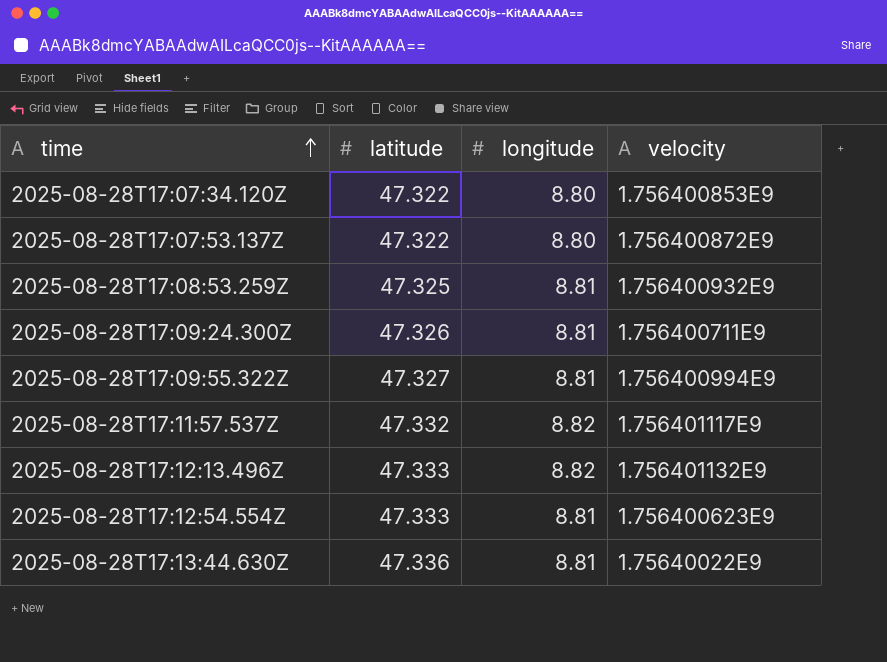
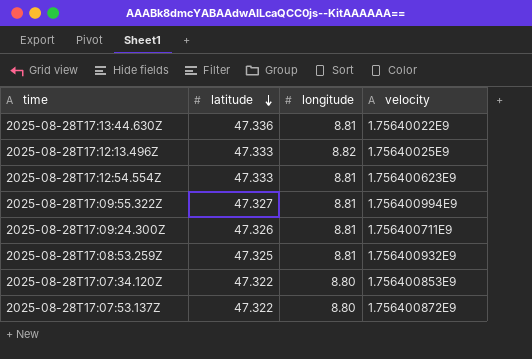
row order: time ascending -> latitude descending
row 2025-08-28T17:11:57.537Z: 47.332 | 8.82 | 1.756401117E9 -> none
2025-08-28T17:12:13.496Z | velocity: 1.756401132E9 -> 1.75640025E9

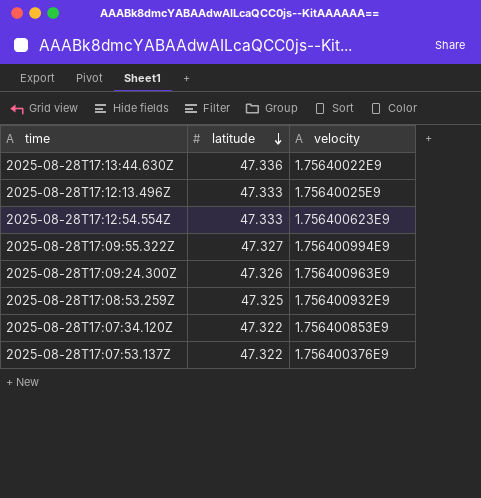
column longitude | position: 3 -> none
2025-08-28T17:09:24.300Z | velocity: 1.756400711E9 -> 1.756400963E9
2025-08-28T17:07:53.137Z | velocity: 1.756400872E9 -> 1.756400376E9

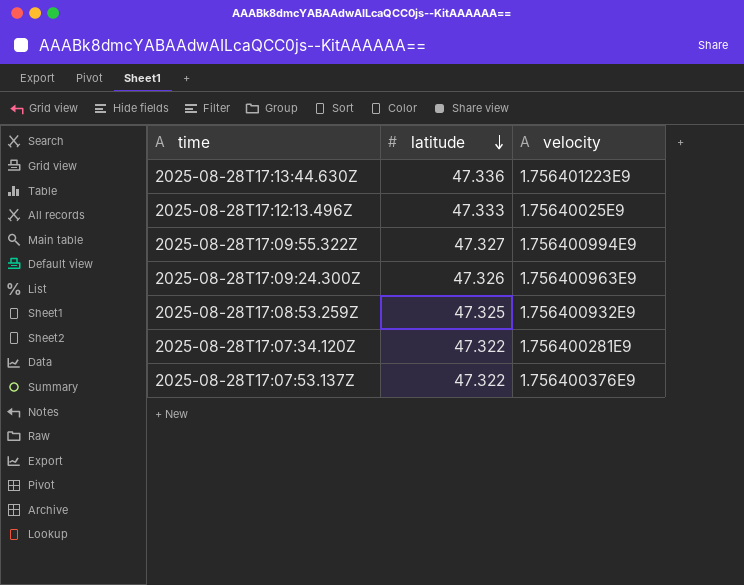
row 2025-08-28T17:12:54.554Z: 47.333 | 1.756400623E9 -> none
2025-08-28T17:13:44.630Z | velocity: 1.75640022E9 -> 1.756401223E9
2025-08-28T17:07:34.120Z | velocity: 1.756400853E9 -> 1.756400281E9

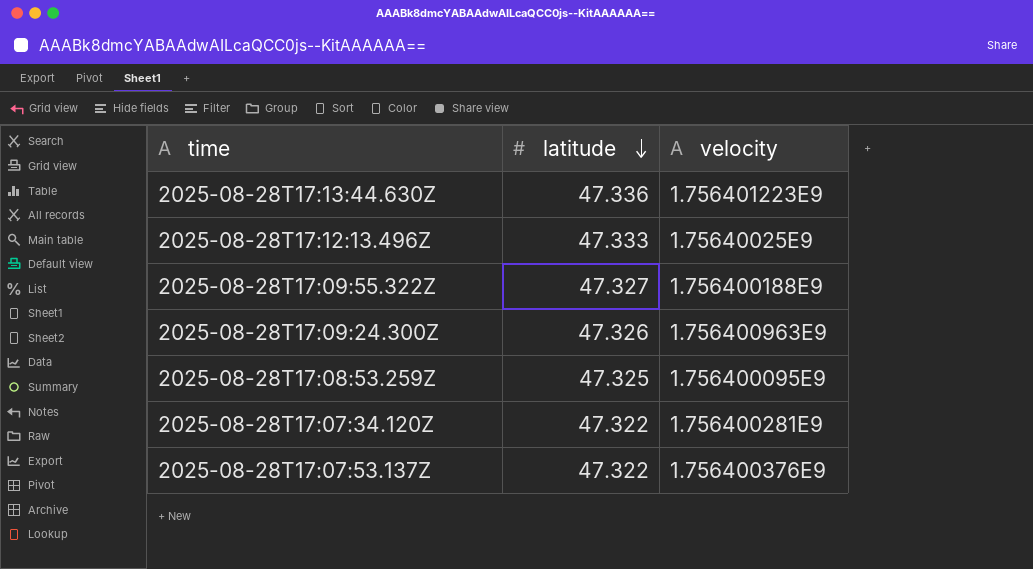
2025-08-28T17:09:55.322Z | velocity: 1.756400994E9 -> 1.756400188E9
2025-08-28T17:08:53.259Z | velocity: 1.756400932E9 -> 1.756400095E9

